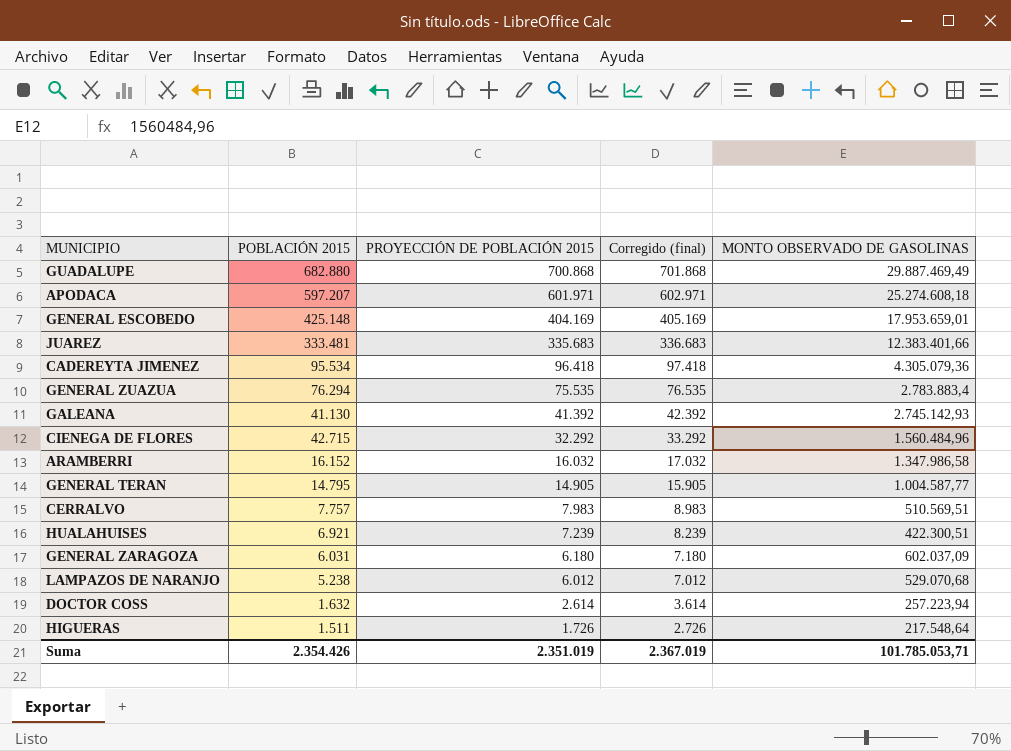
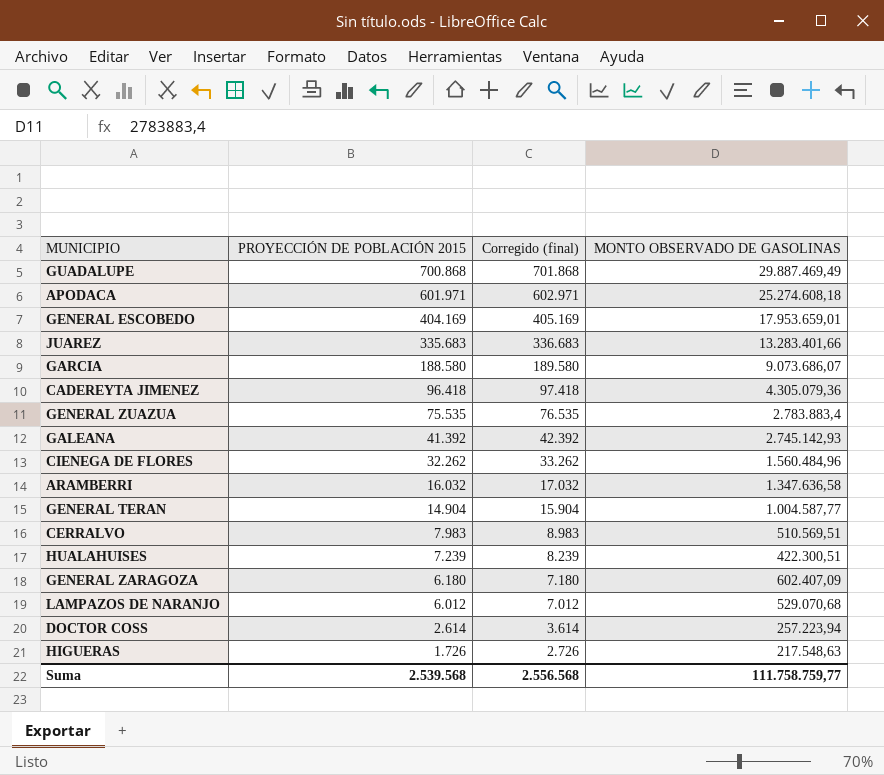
column POBLACIÓN 2015 | position: 2 -> none
JUAREZ | MONTO OBSERVADO DE GASOLINAS: 12.383.401,66 -> 13.283.401,66
row GARCIA: none -> 188.580 | 189.580 | 9.073.686,07
CIENEGA DE FLORES | PROYECCIÓN DE POBLACIÓN 2015: 32.292 -> 32.262
CIENEGA DE FLORES | Corregido (final): 33.292 -> 33.262
ARAMBERRI | MONTO OBSERVADO DE GASOLINAS: 1.347.986,58 -> 1.347.636,58
GENERAL TERAN | PROYECCIÓN DE POBLACIÓN 2015: 14.905 -> 14.904
GENERAL TERAN | Corregido (final): 15.905 -> 15.904
GENERAL ZARAGOZA | MONTO OBSERVADO DE GASOLINAS: 602.037,09 -> 602.407,09
HIGUERAS | MONTO OBSERVADO DE GASOLINAS: 217.548,64 -> 217.548,63
Suma | PROYECCIÓN DE POBLACIÓN 2015: 2.351.019 -> 2.539.568
Suma | Corregido (final): 2.367.019 -> 2.556.568
Suma | MONTO OBSERVADO DE GASOLINAS: 101.785.053,71 -> 111.758.759,77

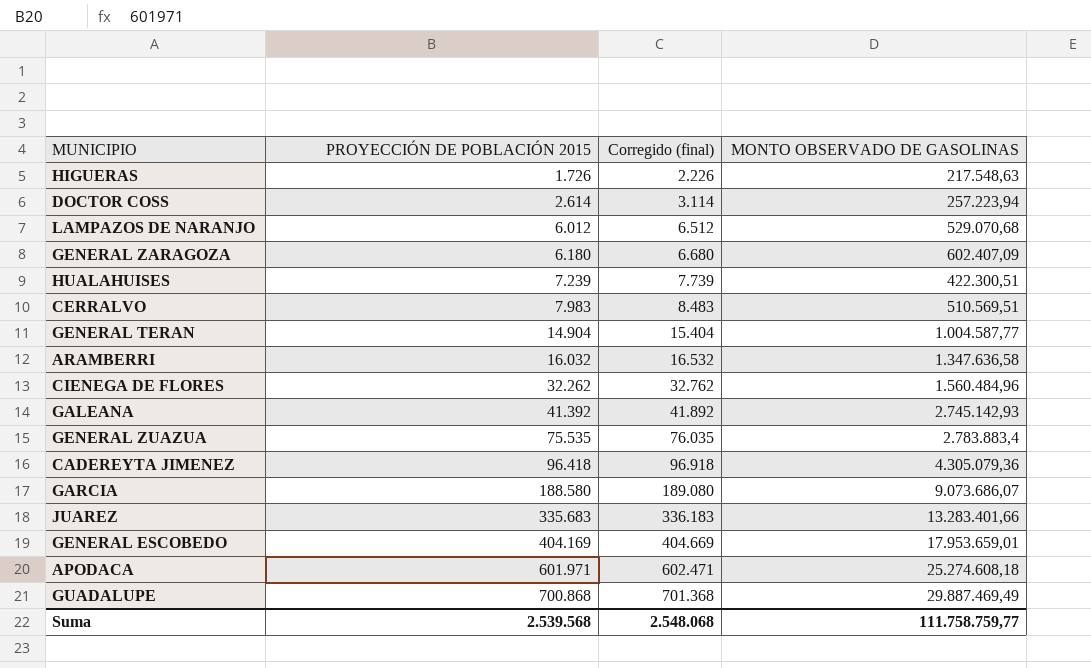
row order: PROYECCIÓN DE POBLACIÓN 2015 descending -> PROYECCIÓN DE POBLACIÓN 2015 ascending
column Corregido (final) | formula: [PROYECCIÓN DE POBLACIÓN 2015] + 1000 -> [PROYECCIÓN DE POBLACIÓN 2015] + 500
Suma | Corregido (final): 2.556.568 -> 2.548.068

